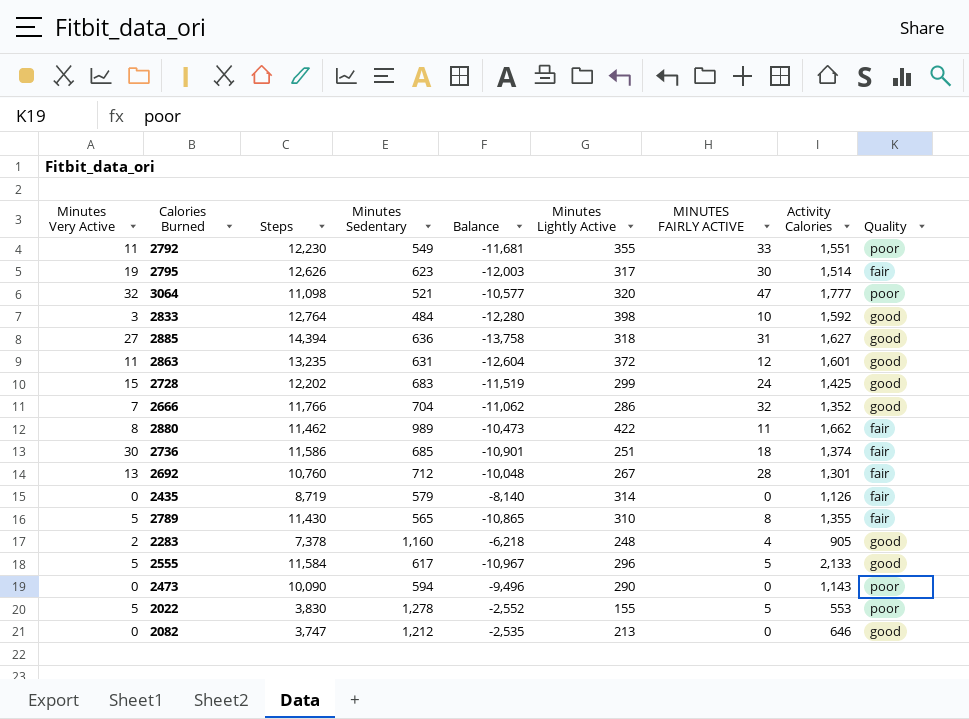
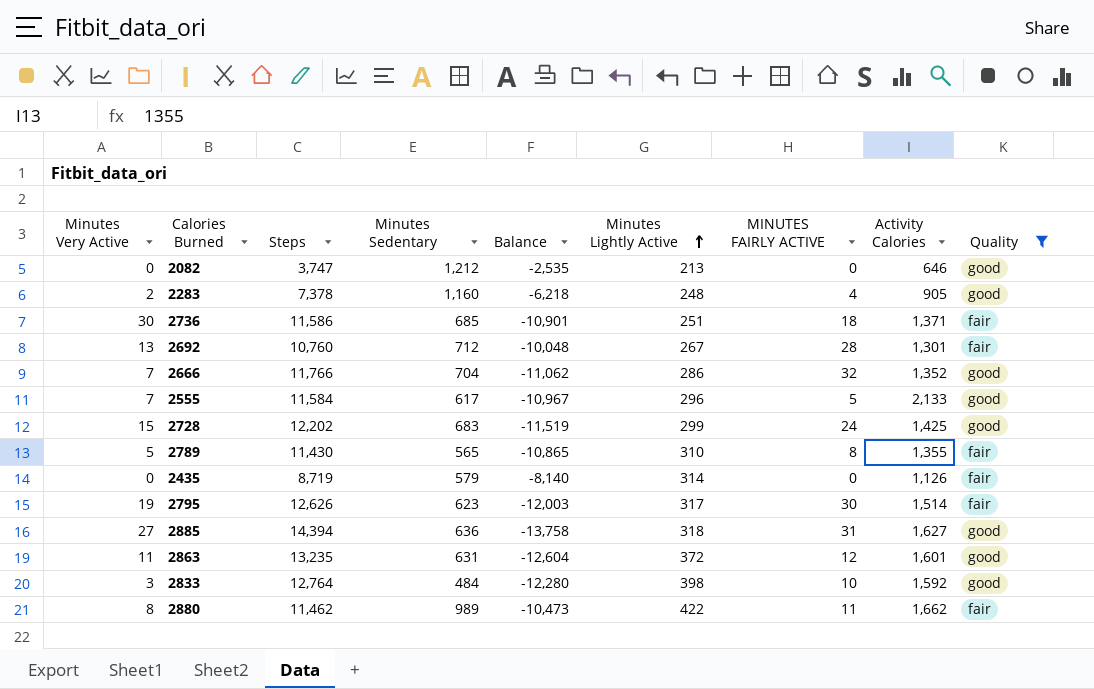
filter: none -> Quality != poor
row order: none -> Minutes Lightly Active ascending
2736 | Activity Calories: 1,374 -> 1,371
2555 | Minutes Very Active: 5 -> 7

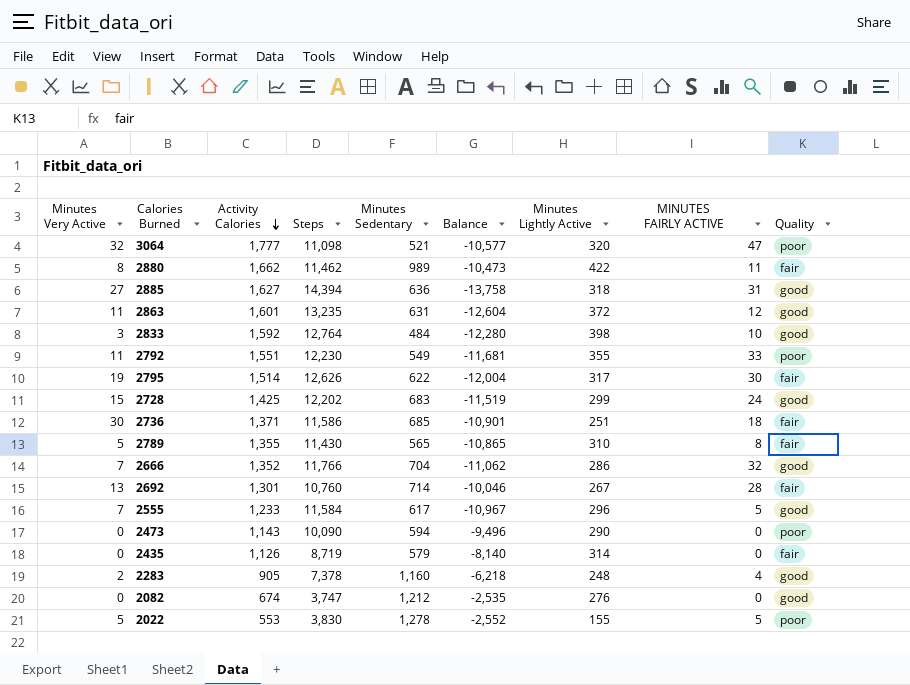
filter: Quality != poor -> none
row order: Minutes Lightly Active ascending -> Activity Calories descending
column Activity Calories | position: 8 -> 3
2795 | Minutes Sedentary: 623 -> 622
2795 | Balance: -12,003 -> -12,004
2692 | Minutes Sedentary: 712 -> 714
2692 | Balance: -10,048 -> -10,046
2555 | Activity Calories: 2,133 -> 1,233
2082 | Activity Calories: 646 -> 674
2082 | Minutes Lightly Active: 213 -> 276

